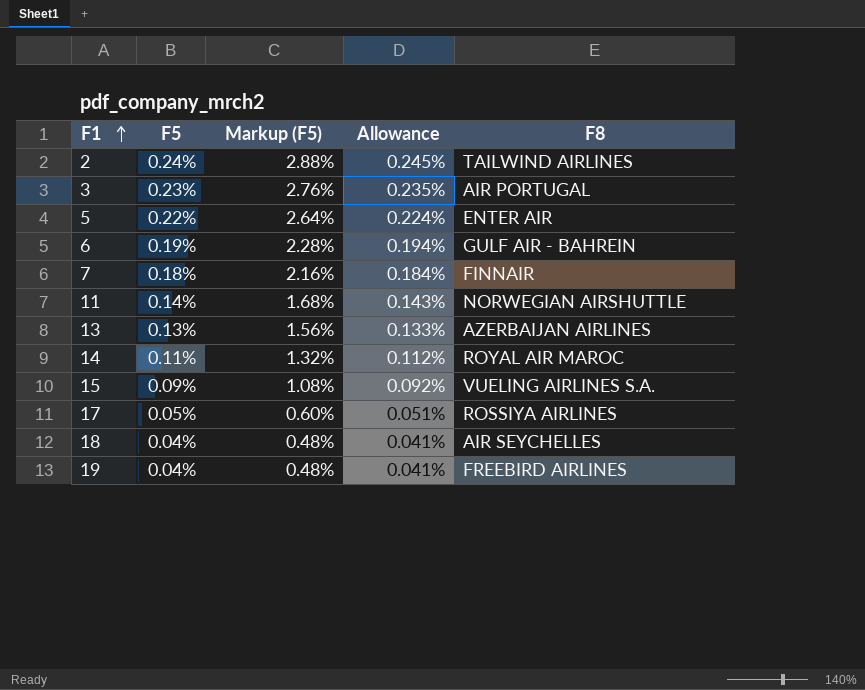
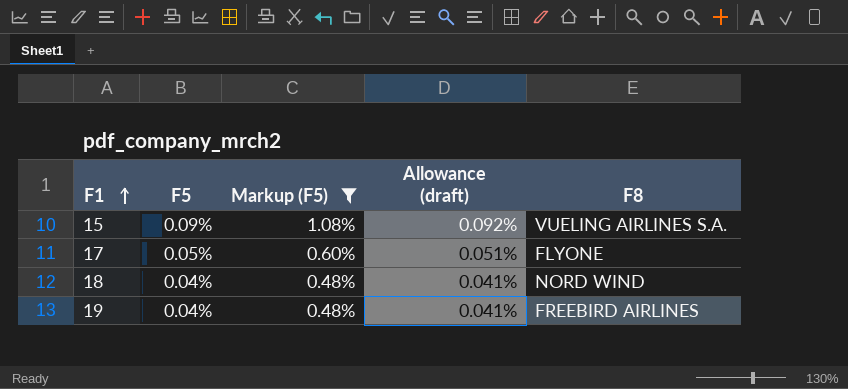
filter: none -> Markup (F5) <= 1.08%
column name: Allowance -> Allowance (draft)
17 | F8: ROSSIYA AIRLINES -> FLYONE
18 | F8: AIR SEYCHELLES -> NORD WIND

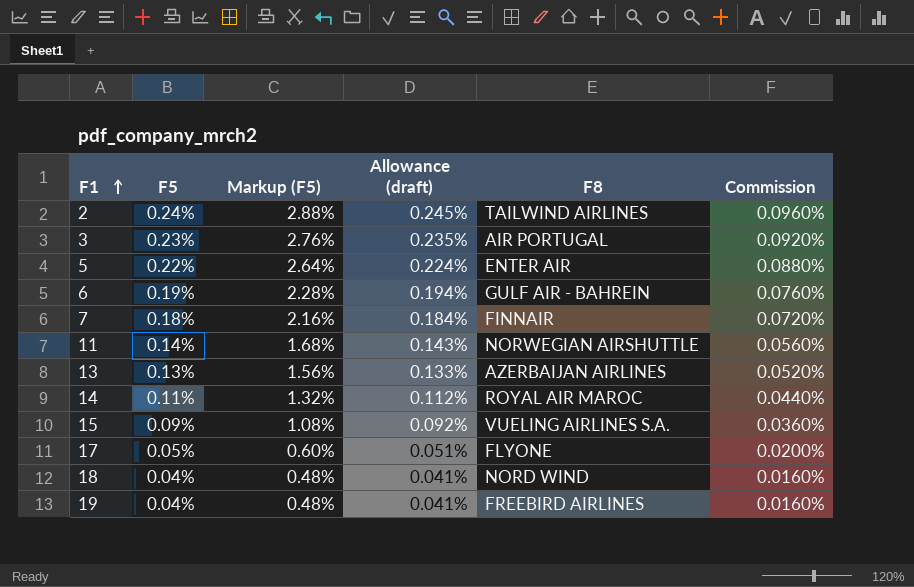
filter: Markup (F5) <= 1.08% -> none
column Commission | formula: none -> [F5] * 0.4

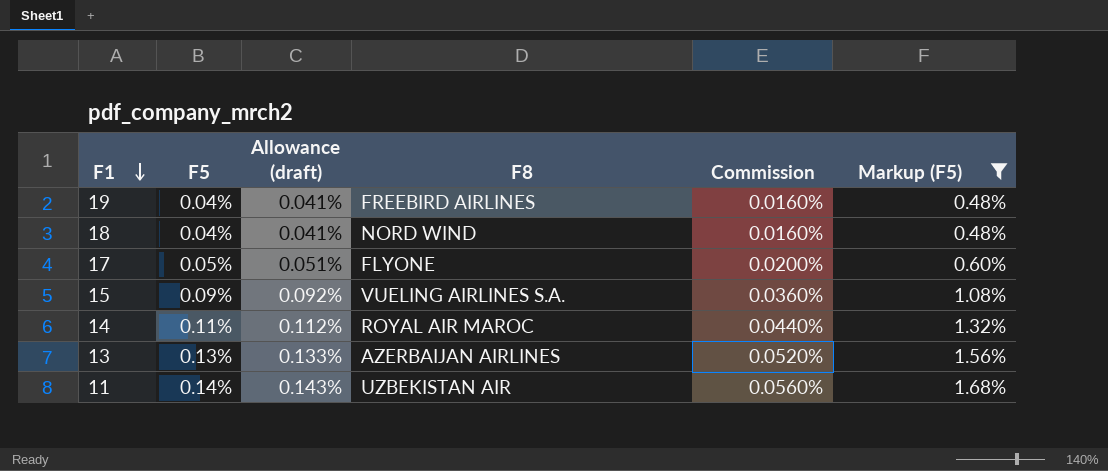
filter: none -> Markup (F5) <= 1.68%
row order: F1 ascending -> F1 descending
column Markup (F5) | position: 3 -> 6
11 | F8: NORWEGIAN AIRSHUTTLE -> UZBEKISTAN AIR

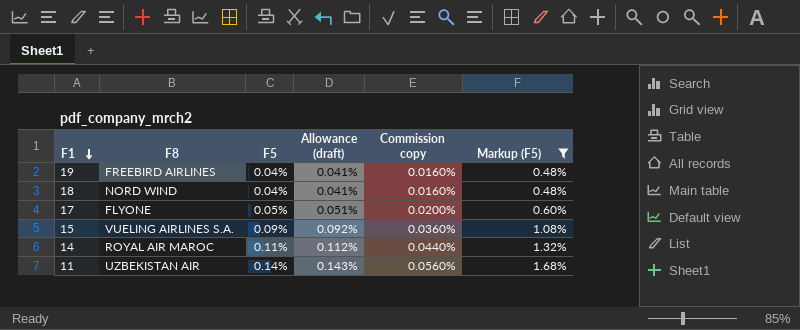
column F8 | position: 4 -> 2
column name: Commission -> Commission copy
row 13: 0.13% | 0.133% | AZERBAIJAN AIRLINES | 0.0520% | 1.56% -> none

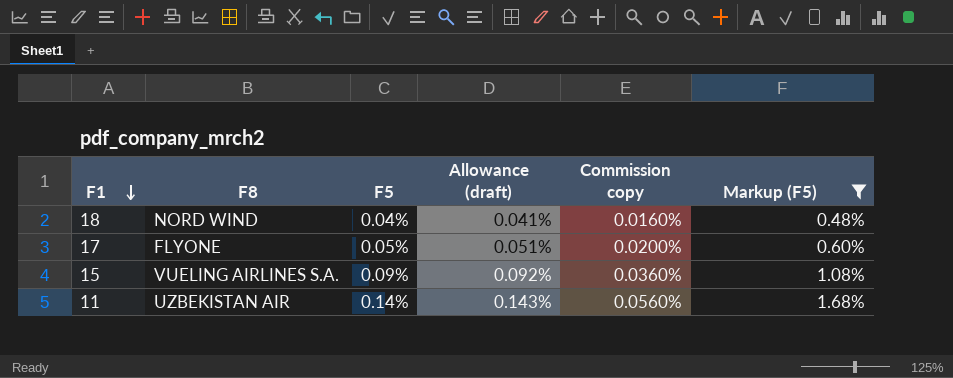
row 19: FREEBIRD AIRLINES | 0.04% | 0.041% | 0.0160% | 0.48% -> none
row 14: ROYAL AIR MAROC | 0.11% | 0.112% | 0.0440% | 1.32% -> none

